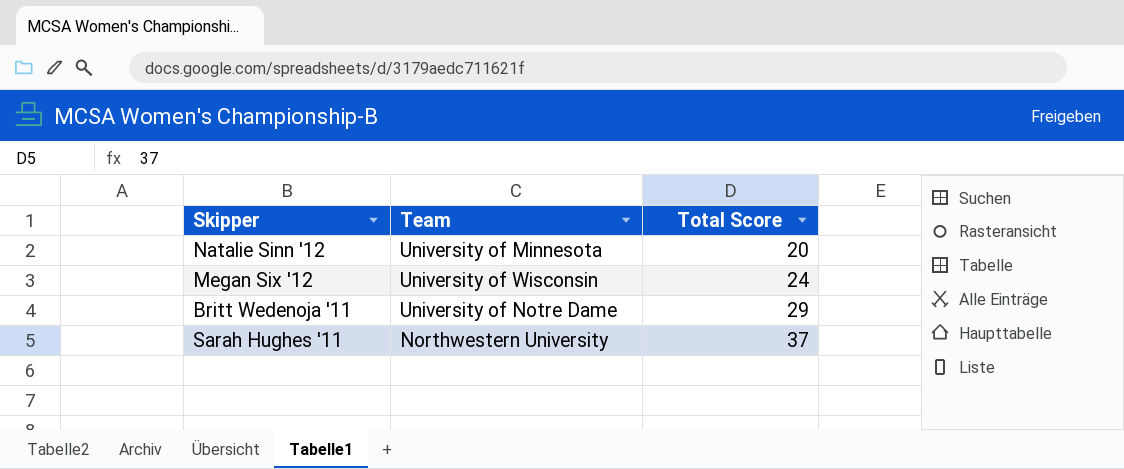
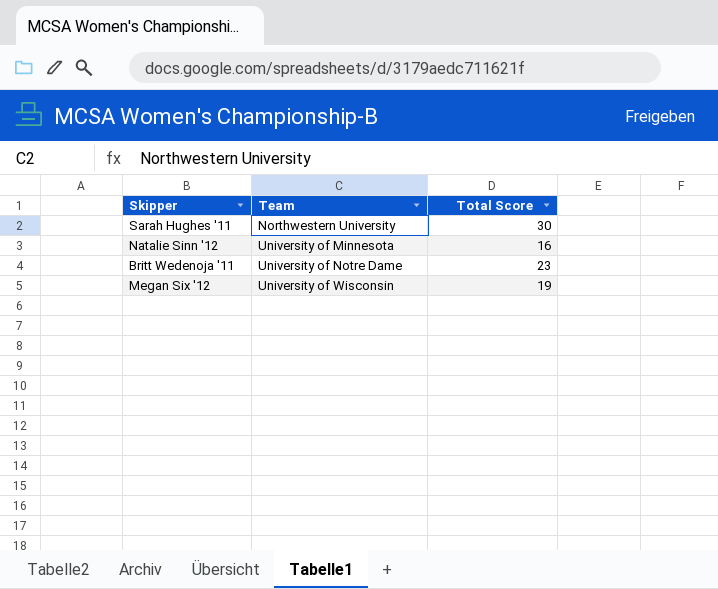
row order: Total Score ascending -> Team ascending
Sarah Hughes '11 | Total Score: 37 -> 30
Natalie Sinn '12 | Total Score: 20 -> 16
Britt Wedenoja '11 | Total Score: 29 -> 23
Megan Six '12 | Total Score: 24 -> 19

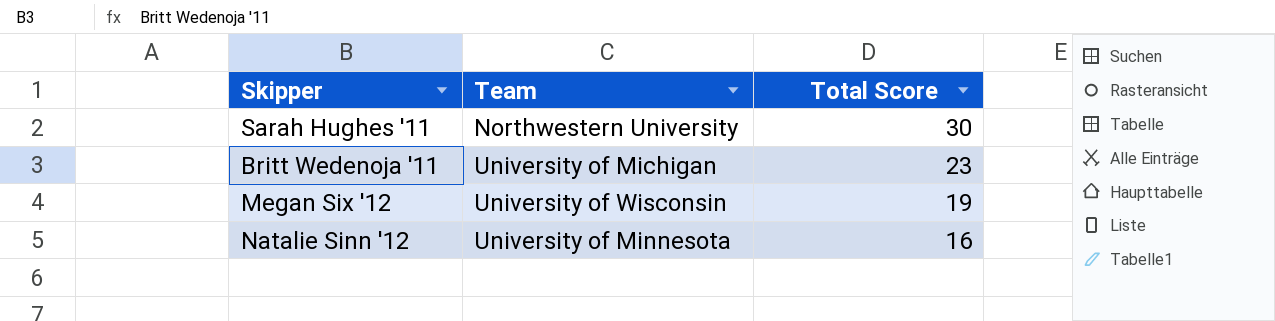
row order: Team ascending -> Total Score descending
Britt Wedenoja '11 | Team: University of Notre Dame -> University of Michigan

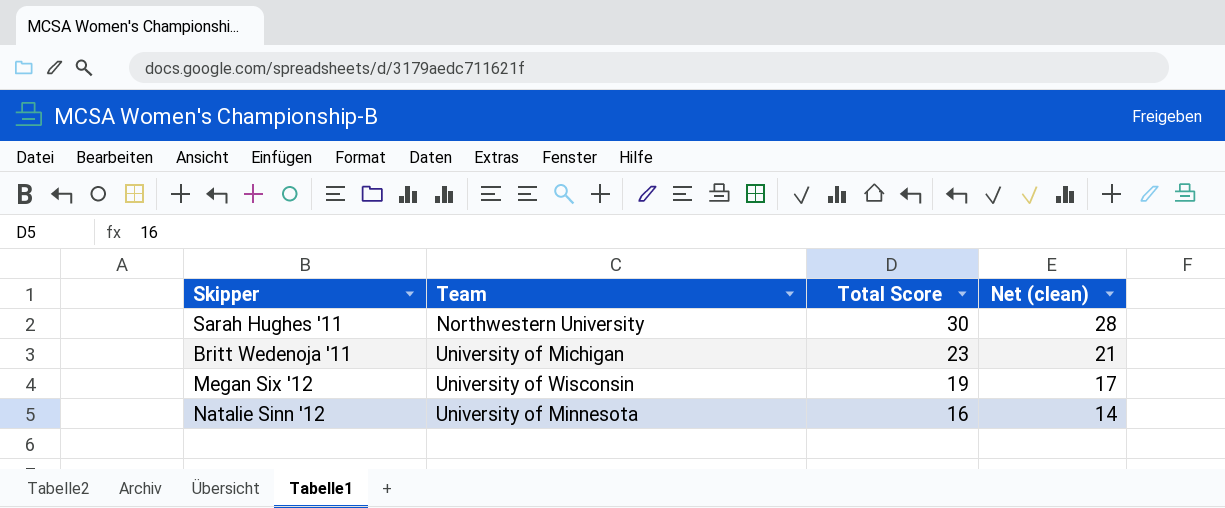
column Net (clean) | formula: none -> [Total Score] - 2

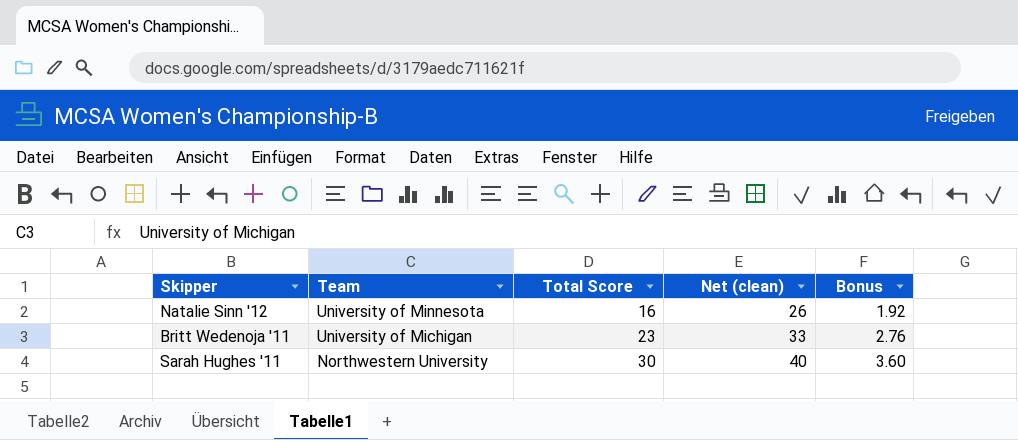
row order: Total Score descending -> Team descending
column Net (clean) | formula: [Total Score] - 2 -> [Total Score] + 10
column Bonus | formula: none -> [Total Score] * 0.12
row Megan Six '12: University of Wisconsin | 19 | 17 -> none

